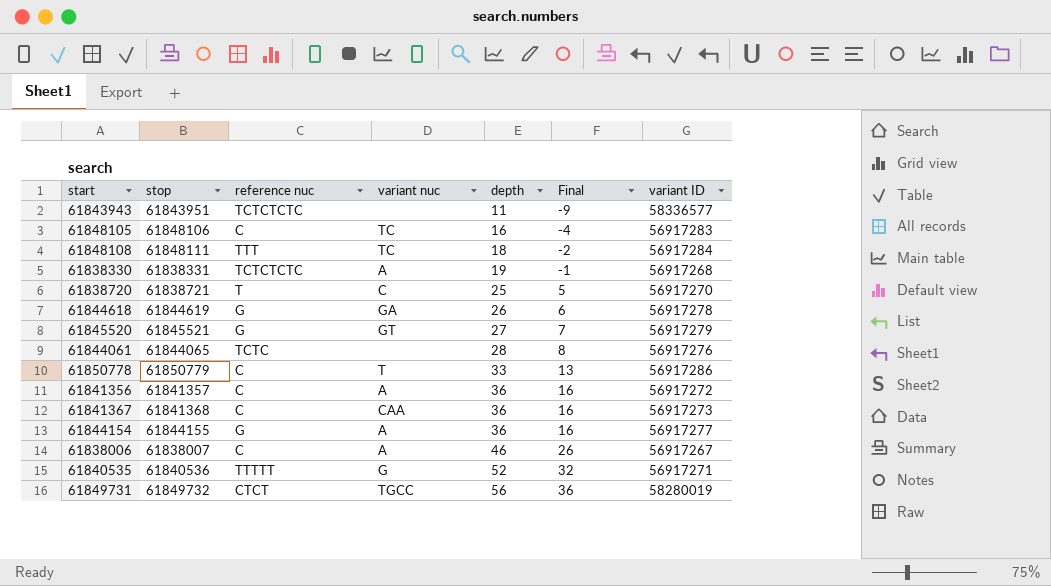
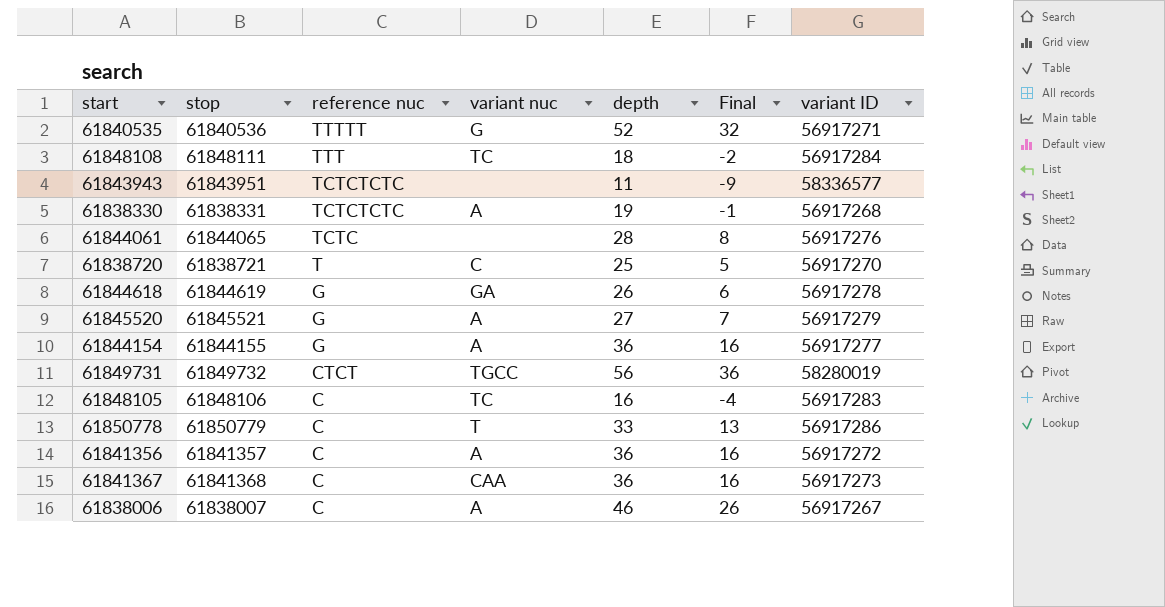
row order: depth ascending -> reference nuc descending
61845520 | variant nuc: GT -> A

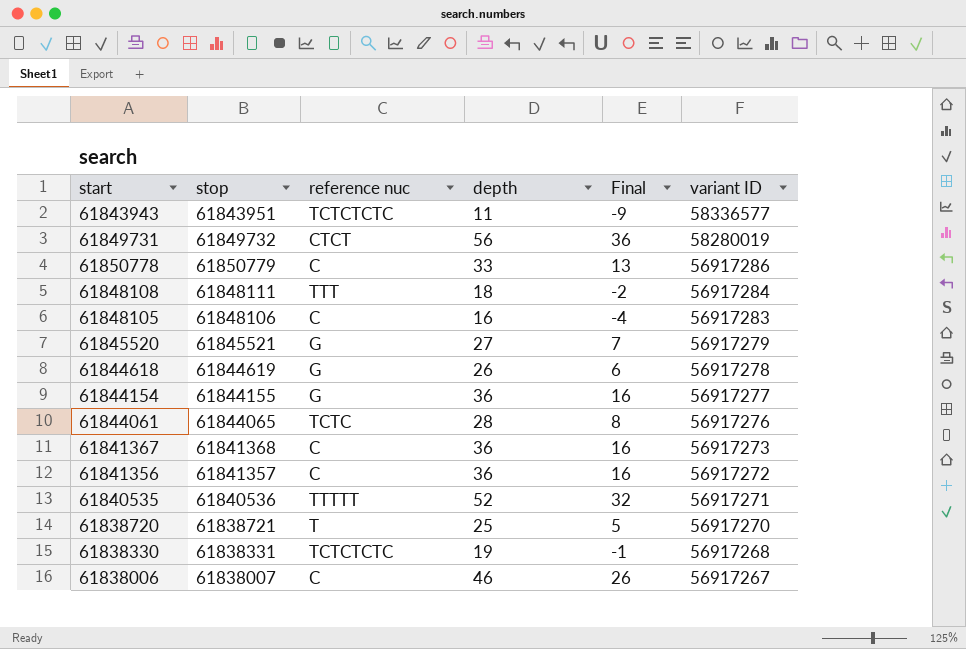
row order: reference nuc descending -> variant ID descending
column variant nuc | position: 4 -> none

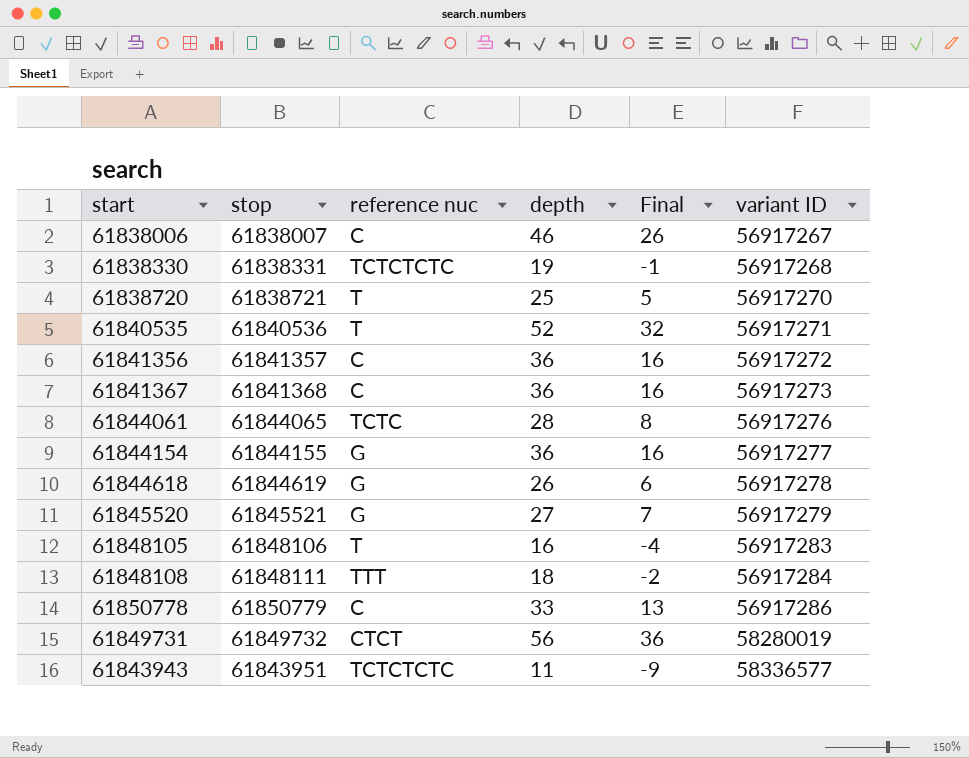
row order: variant ID descending -> variant ID ascending
61840535 | reference nuc: TTTTT -> T
61848105 | reference nuc: C -> T

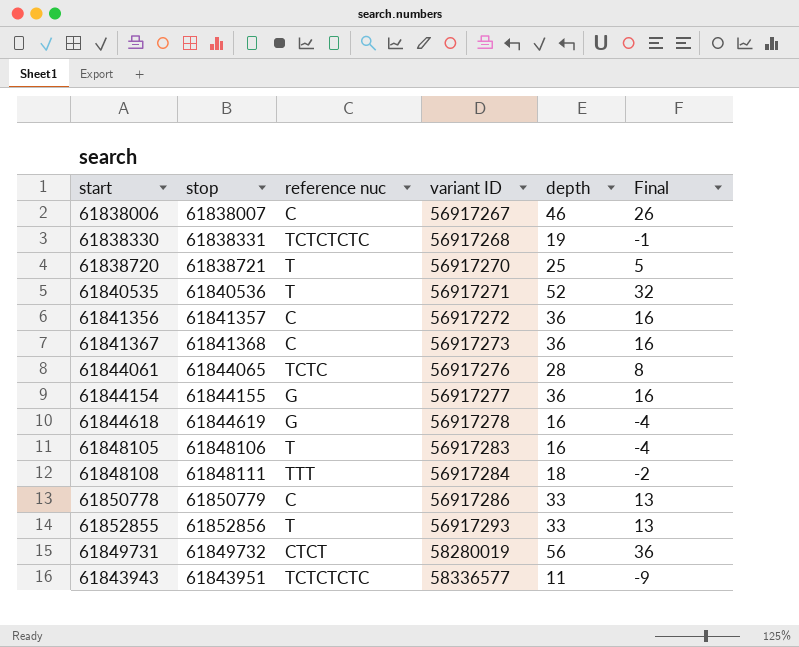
column variant ID | position: 6 -> 4
row 61845520: 61845521 | G | 27 | 7 | 56917279 -> none
61844618 | depth: 26 -> 16
61844618 | Final: 6 -> -4
row 61852855: none -> 61852856 | T | 56917293 | 33 | 13

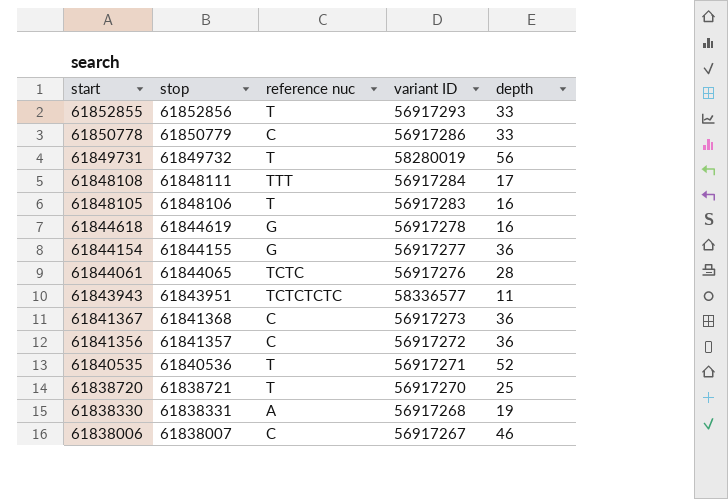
row order: variant ID ascending -> start descending
column Final | formula: [depth] - 20 -> none
61849731 | reference nuc: CTCT -> T
61848108 | depth: 18 -> 17
61838330 | reference nuc: TCTCTCTC -> A

